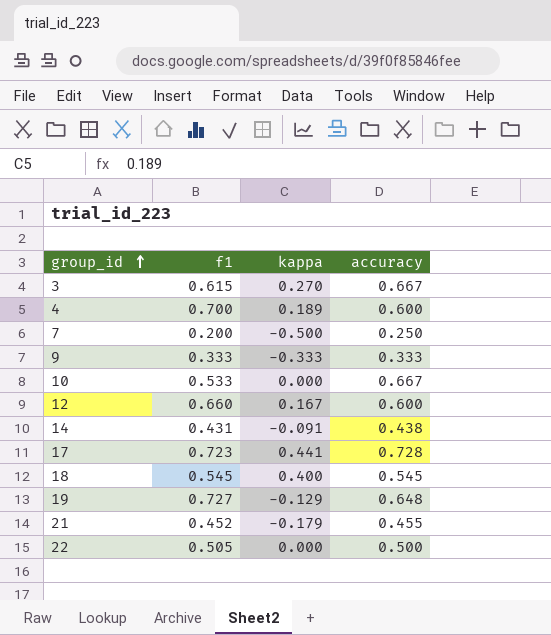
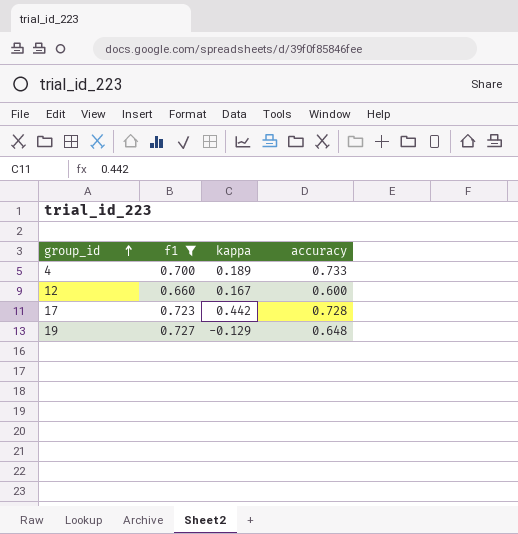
filter: none -> f1 >= 0.660
4 | accuracy: 0.600 -> 0.733
17 | kappa: 0.441 -> 0.442

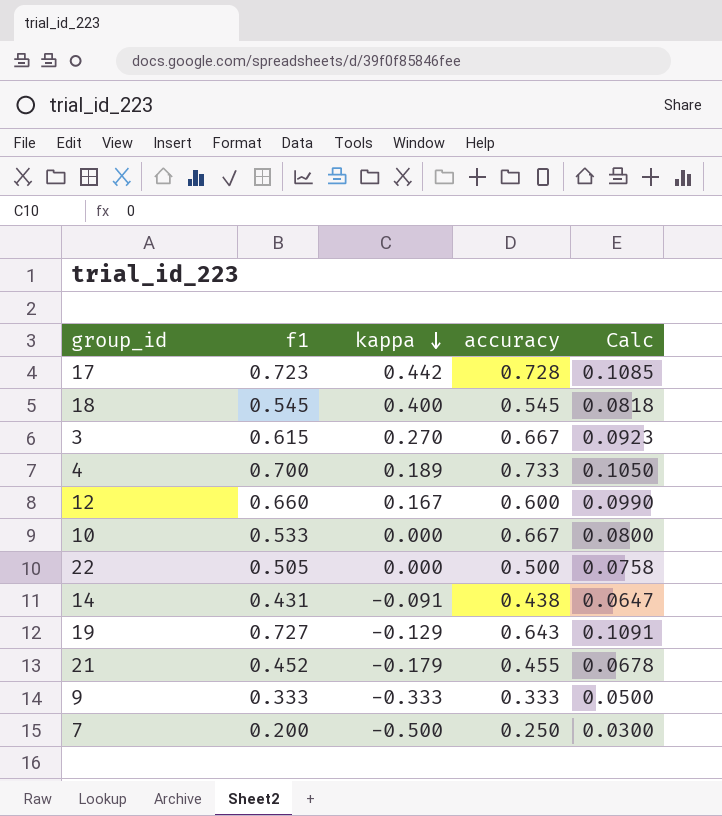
filter: f1 >= 0.660 -> none
row order: group_id ascending -> kappa descending
column Calc | formula: none -> [f1] * 0.15
19 | accuracy: 0.648 -> 0.643

